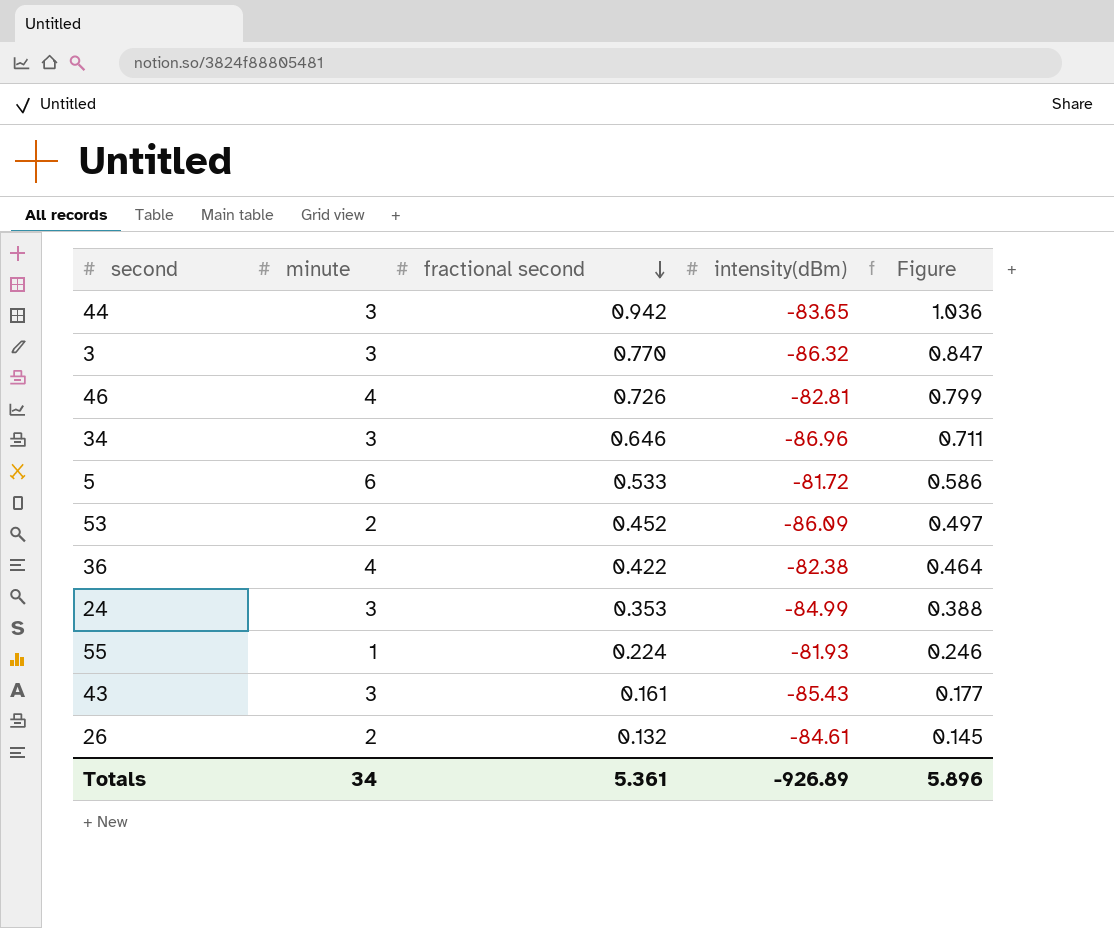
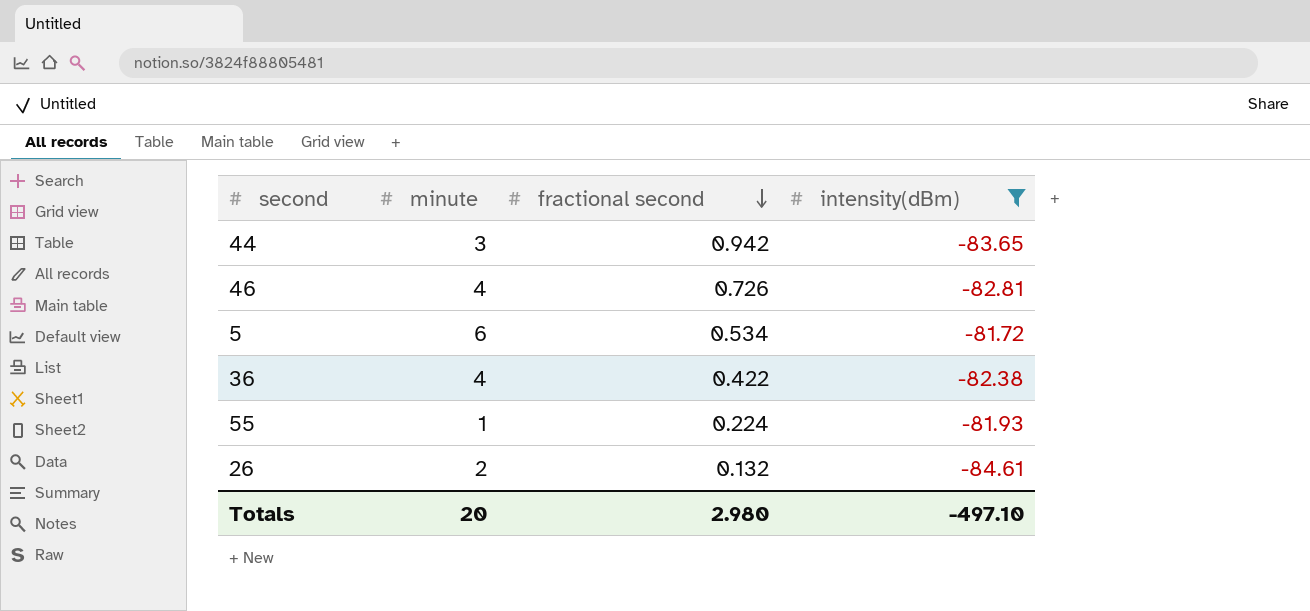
filter: none -> intensity(dBm) >= -84.61
column Figure | formula: [fractional second] * 1.1 -> none
5 | fractional second: 0.533 -> 0.534
Totals | minute: 34 -> 20
Totals | fractional second: 5.361 -> 2.980
Totals | intensity(dBm): -926.89 -> -497.10

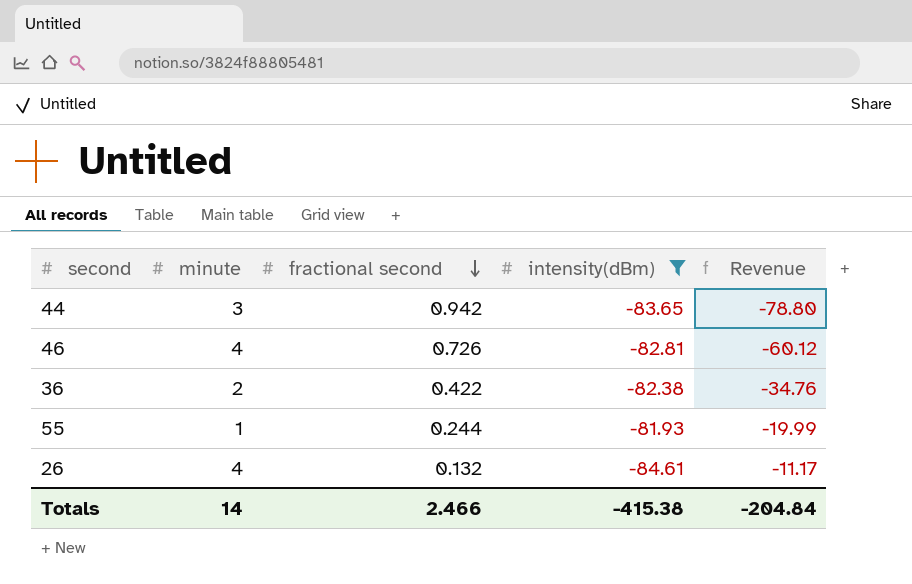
column Revenue | formula: none -> [fractional second] * [intensity(dBm)]
row 5: 6 | 0.534 | -81.72 -> none
36 | minute: 4 -> 2
55 | fractional second: 0.224 -> 0.244
26 | minute: 2 -> 4
Totals | minute: 20 -> 14
Totals | fractional second: 2.980 -> 2.466
Totals | intensity(dBm): -497.10 -> -415.38

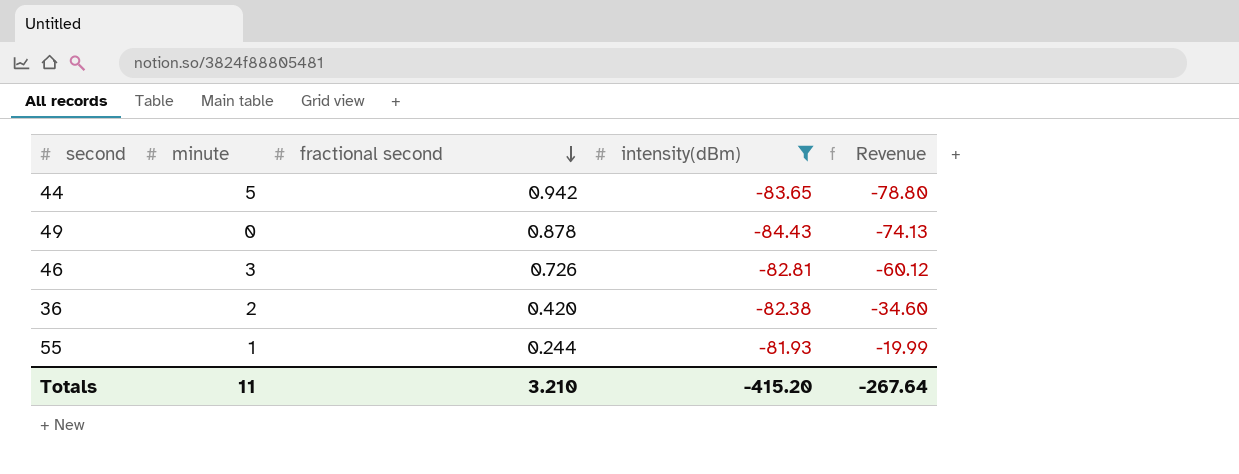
row 26: 4 | 0.132 | -84.61 | -11.17 -> none
44 | minute: 3 -> 5
row 49: none -> 0 | 0.878 | -84.43 | -74.13
46 | minute: 4 -> 3
36 | fractional second: 0.422 -> 0.420
36 | Revenue: -34.76 -> -34.60
Totals | minute: 14 -> 11
Totals | fractional second: 2.466 -> 3.210
Totals | intensity(dBm): -415.38 -> -415.20
Totals | Revenue: -204.84 -> -267.64

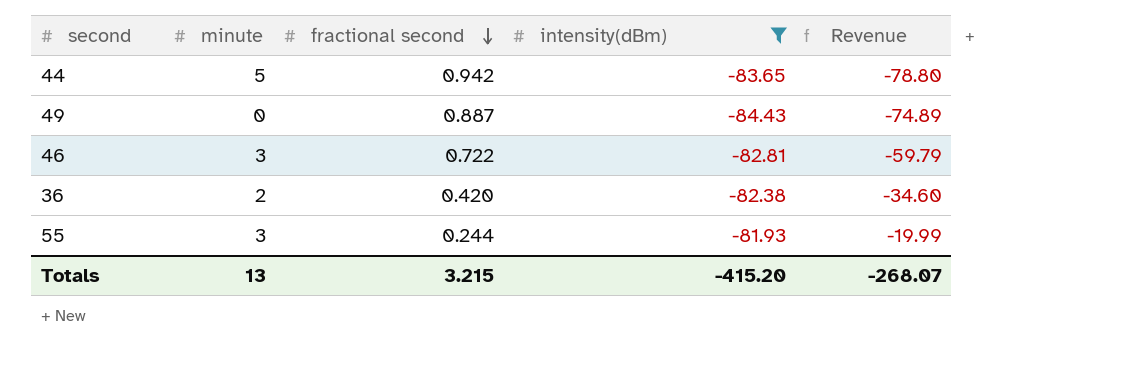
49 | fractional second: 0.878 -> 0.887
49 | Revenue: -74.13 -> -74.89
46 | fractional second: 0.726 -> 0.722
46 | Revenue: -60.12 -> -59.79
55 | minute: 1 -> 3
Totals | minute: 11 -> 13
Totals | fractional second: 3.210 -> 3.215
Totals | Revenue: -267.64 -> -268.07

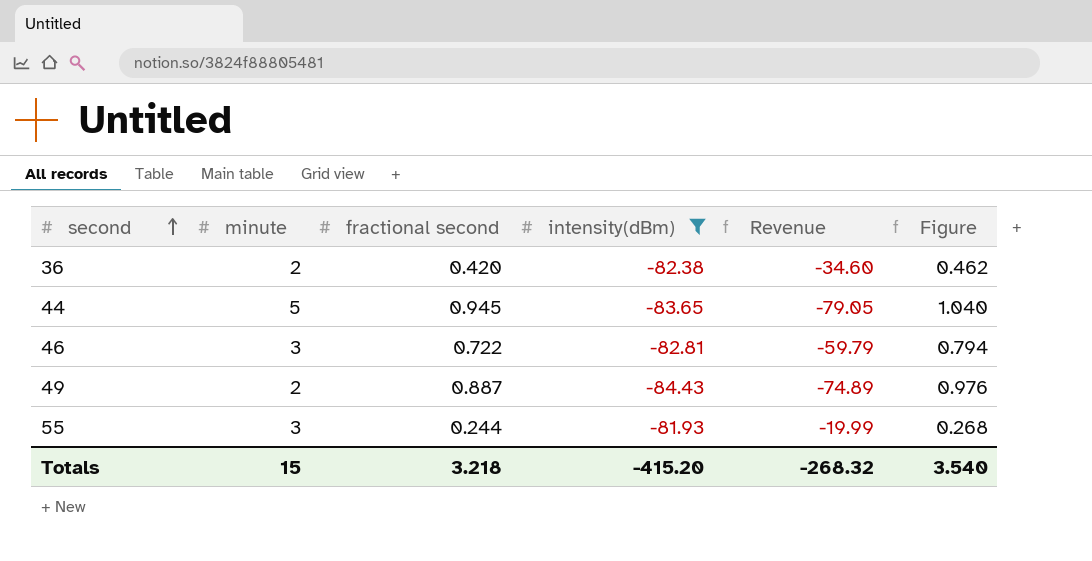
row order: fractional second descending -> second ascending
column Figure | formula: none -> [fractional second] * 1.1
44 | fractional second: 0.942 -> 0.945
44 | Revenue: -78.80 -> -79.05
49 | minute: 0 -> 2
Totals | minute: 13 -> 15
Totals | fractional second: 3.215 -> 3.218
Totals | Revenue: -268.07 -> -268.32

